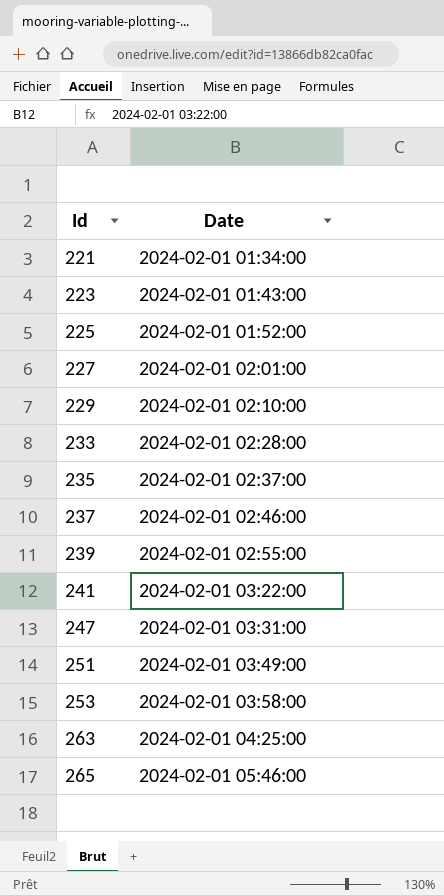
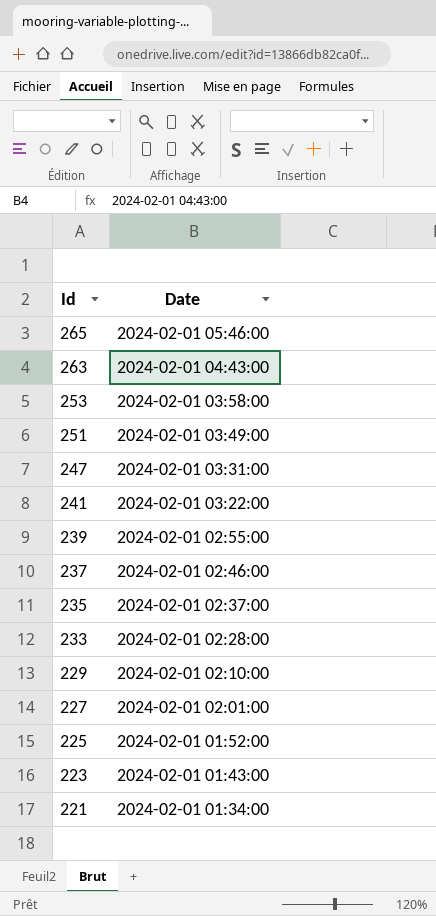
row order: Id ascending -> Id descending
263 | Date: 2024-02-01 04:25:00 -> 2024-02-01 04:43:00

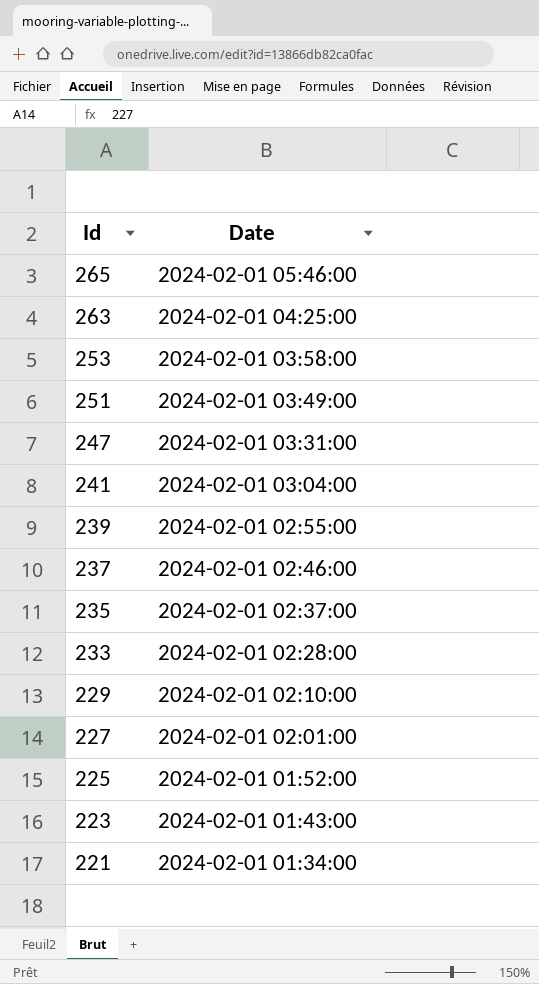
263 | Date: 2024-02-01 04:43:00 -> 2024-02-01 04:25:00
241 | Date: 2024-02-01 03:22:00 -> 2024-02-01 03:04:00

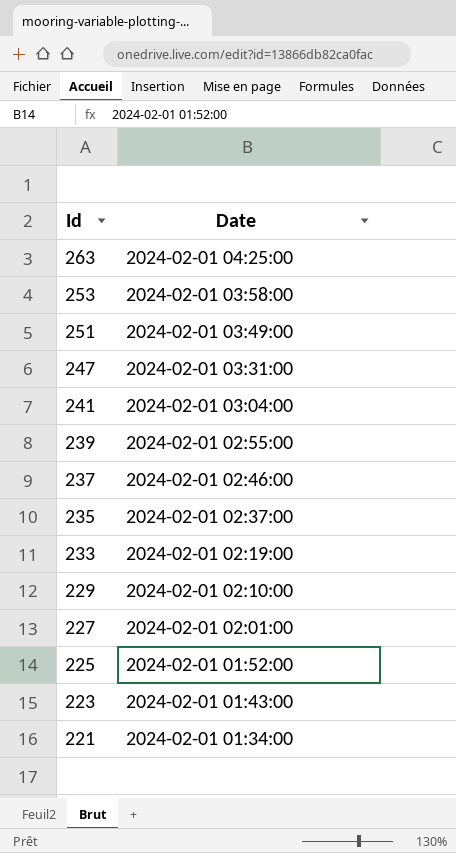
row 265: 2024-02-01 05:46:00 -> none
233 | Date: 2024-02-01 02:28:00 -> 2024-02-01 02:19:00

